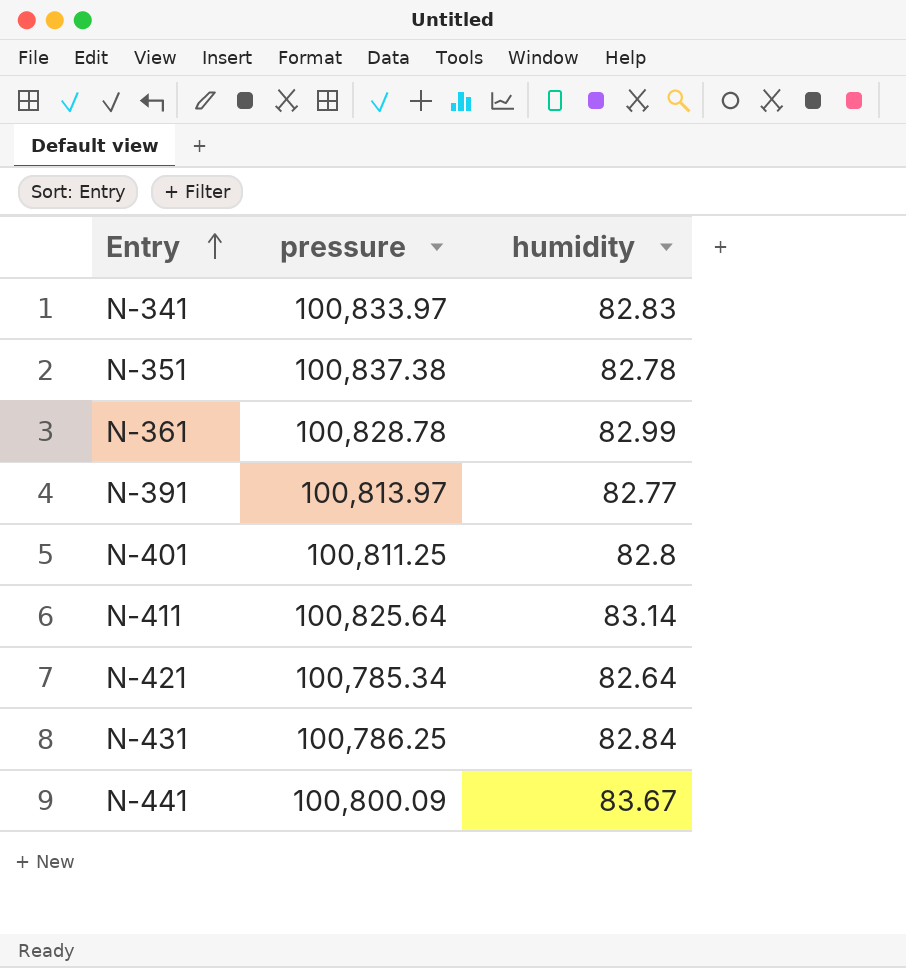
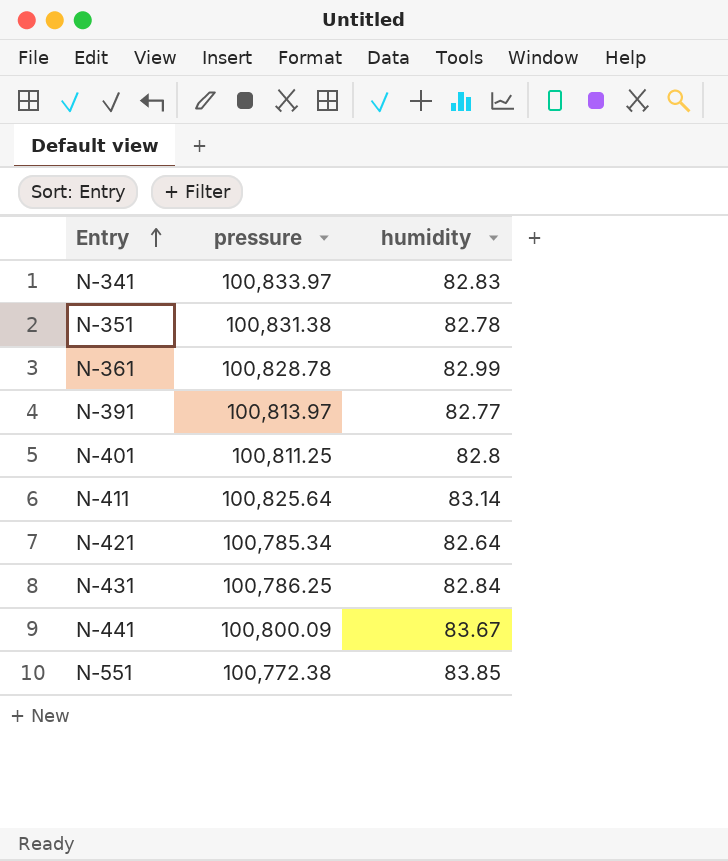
N-351 | pressure: 100,837.38 -> 100,831.38
row N-551: none -> 100,772.38 | 83.85

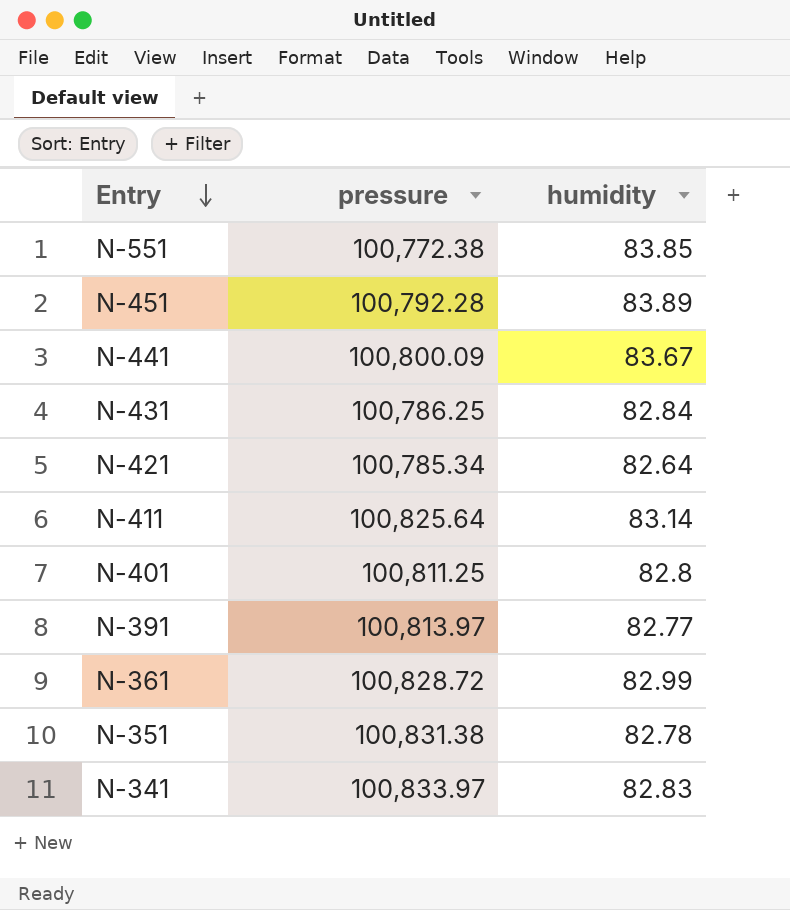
row order: Entry ascending -> Entry descending
row N-451: none -> 100,792.28 | 83.89
N-361 | pressure: 100,828.78 -> 100,828.72

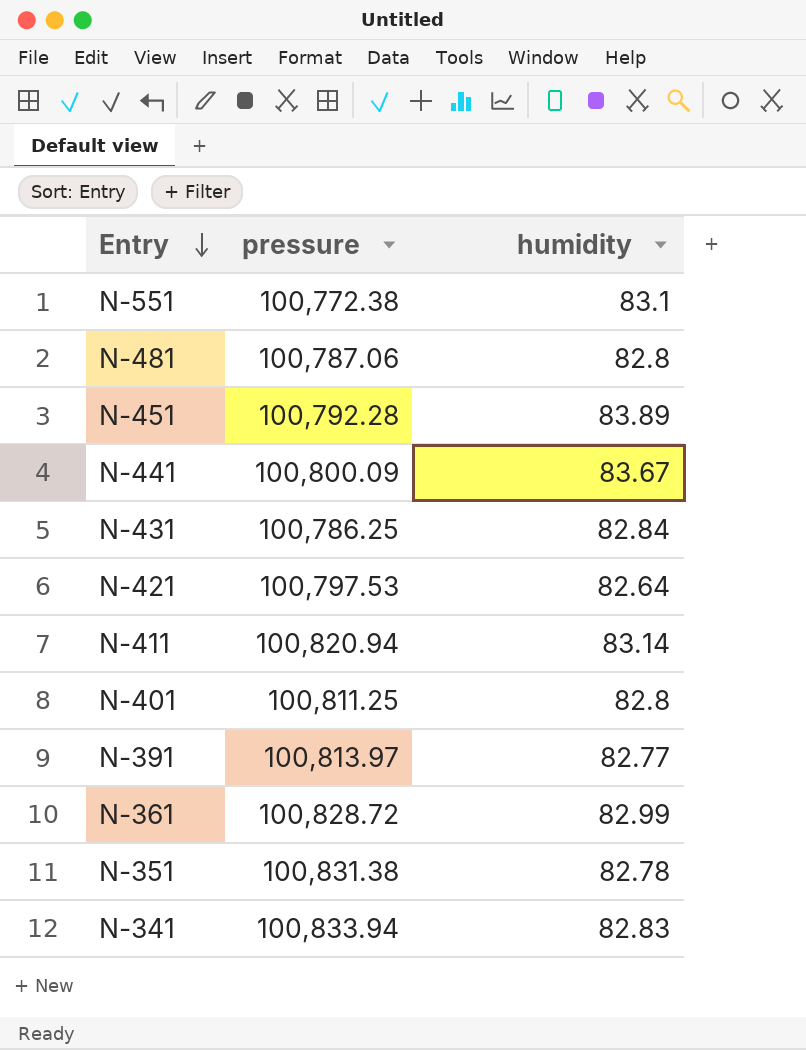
N-551 | humidity: 83.85 -> 83.1
row N-481: none -> 100,787.06 | 82.8
N-421 | pressure: 100,785.34 -> 100,797.53
N-411 | pressure: 100,825.64 -> 100,820.94
N-341 | pressure: 100,833.97 -> 100,833.94

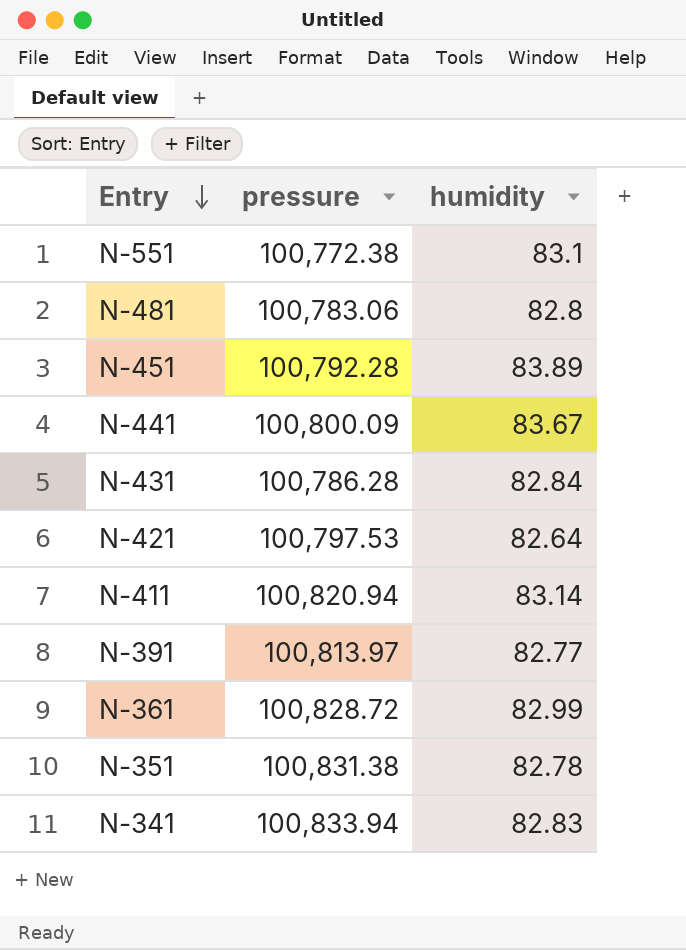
row N-401: 100,811.25 | 82.8 -> none
N-481 | pressure: 100,787.06 -> 100,783.06
N-431 | pressure: 100,786.25 -> 100,786.28

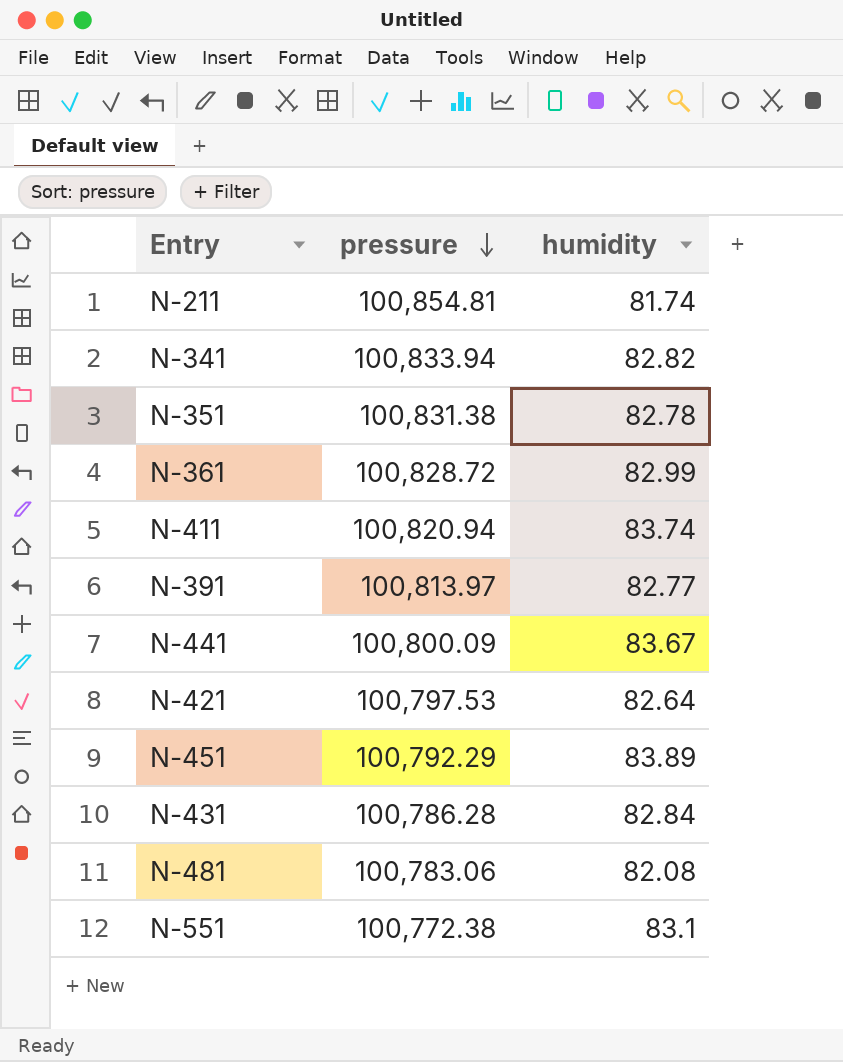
row order: Entry descending -> pressure descending
row N-211: none -> 100,854.81 | 81.74
N-341 | humidity: 82.83 -> 82.82
N-411 | humidity: 83.14 -> 83.74
N-451 | pressure: 100,792.28 -> 100,792.29
N-481 | humidity: 82.8 -> 82.08

